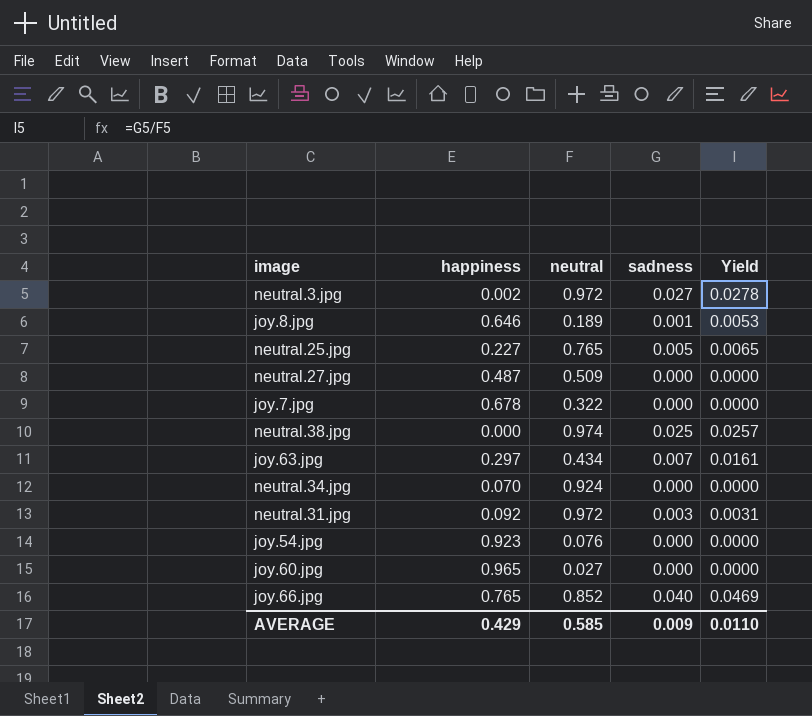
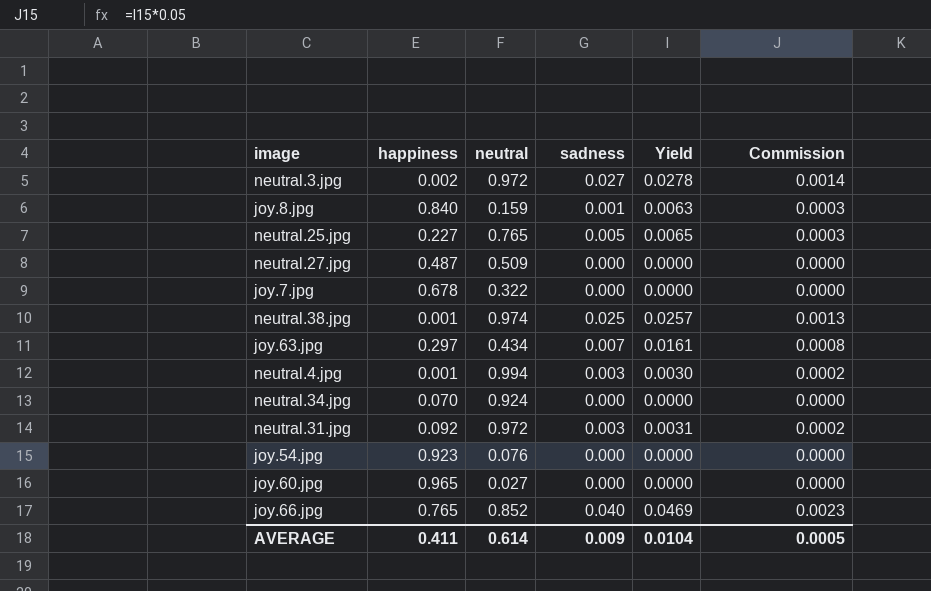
column Commission | formula: none -> [Yield] * 0.05
joy.8.jpg | happiness: 0.646 -> 0.840
joy.8.jpg | neutral: 0.189 -> 0.159
joy.8.jpg | Yield: 0.0053 -> 0.0063
neutral.38.jpg | happiness: 0.000 -> 0.001
row neutral.4.jpg: none -> 0.001 | 0.994 | 0.003 | 0.0030 | 0.0002
AVERAGE | happiness: 0.429 -> 0.411
AVERAGE | neutral: 0.585 -> 0.614
AVERAGE | Yield: 0.0110 -> 0.0104

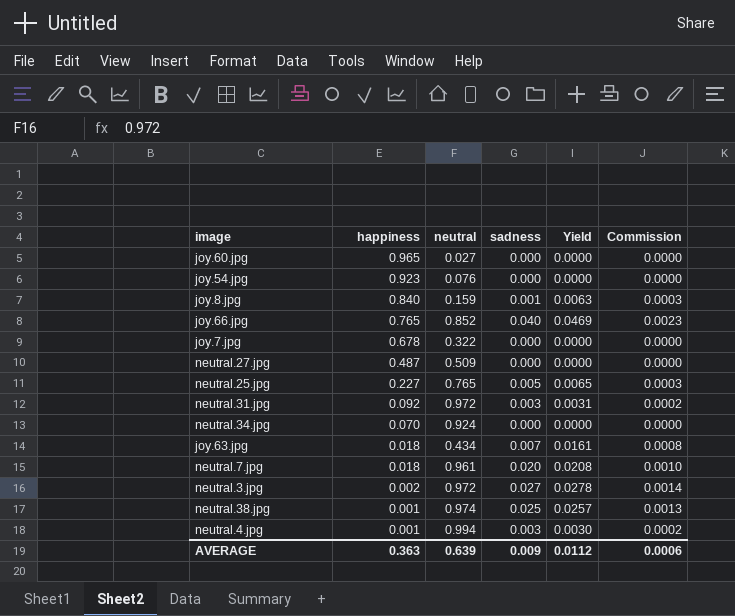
row order: none -> happiness descending
joy.63.jpg | happiness: 0.297 -> 0.018
row neutral.7.jpg: none -> 0.018 | 0.961 | 0.020 | 0.0208 | 0.0010
AVERAGE | happiness: 0.411 -> 0.363
AVERAGE | neutral: 0.614 -> 0.639
AVERAGE | Yield: 0.0104 -> 0.0112
AVERAGE | Commission: 0.0005 -> 0.0006

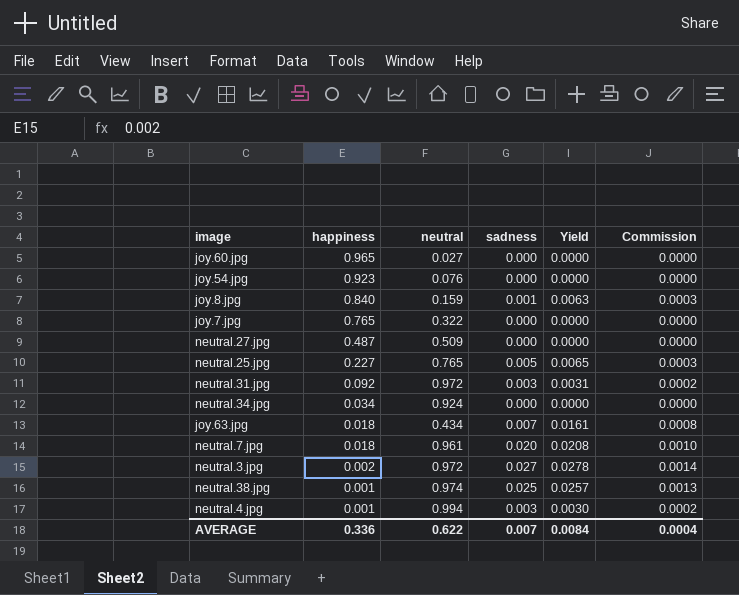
row joy.66.jpg: 0.765 | 0.852 | 0.040 | 0.0469 | 0.0023 -> none
joy.7.jpg | happiness: 0.678 -> 0.765
neutral.34.jpg | happiness: 0.070 -> 0.034
AVERAGE | happiness: 0.363 -> 0.336
AVERAGE | neutral: 0.639 -> 0.622
AVERAGE | sadness: 0.009 -> 0.007
AVERAGE | Yield: 0.0112 -> 0.0084
AVERAGE | Commission: 0.0006 -> 0.0004

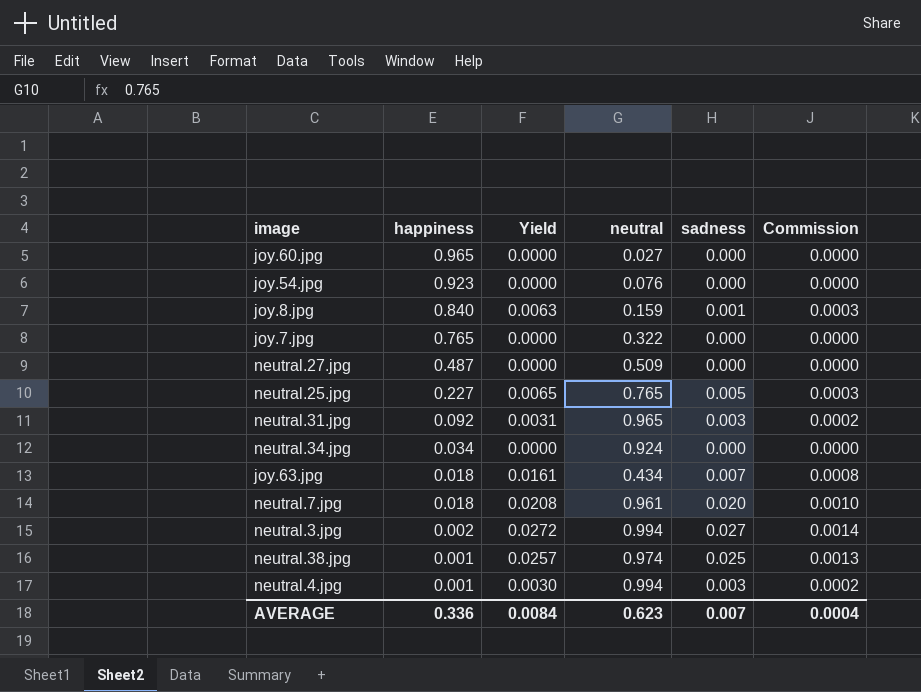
column Yield | position: 5 -> 3
neutral.31.jpg | neutral: 0.972 -> 0.965
neutral.3.jpg | Yield: 0.0278 -> 0.0272
neutral.3.jpg | neutral: 0.972 -> 0.994
AVERAGE | neutral: 0.622 -> 0.623

